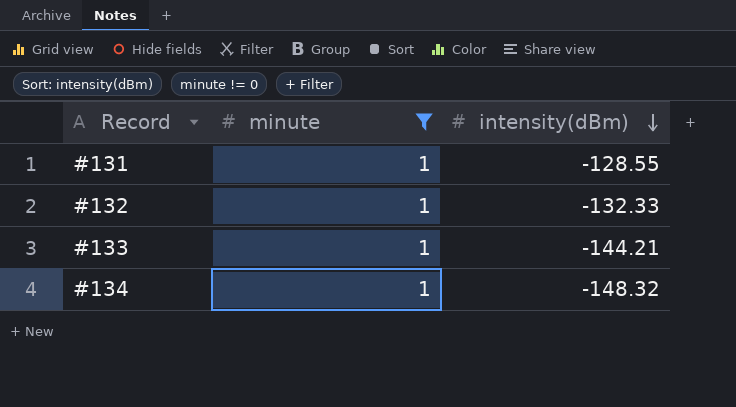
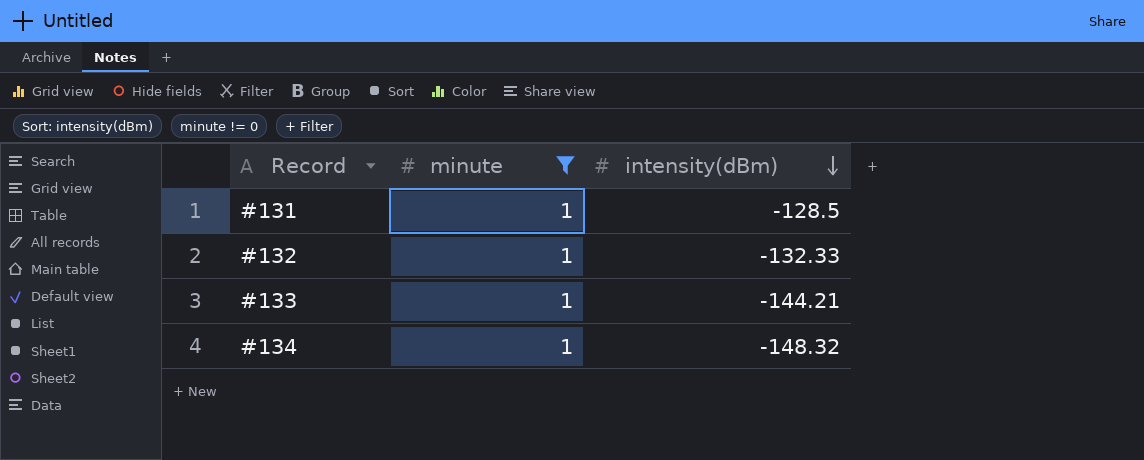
#131 | intensity(dBm): -128.55 -> -128.5

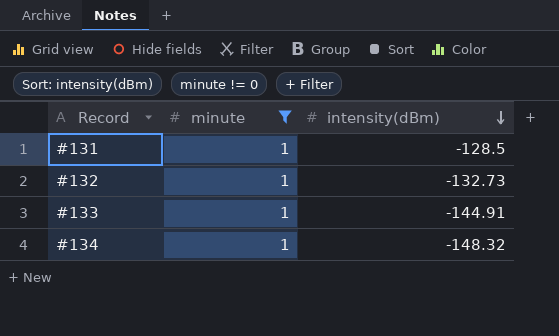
#132 | intensity(dBm): -132.33 -> -132.73
#133 | intensity(dBm): -144.21 -> -144.91

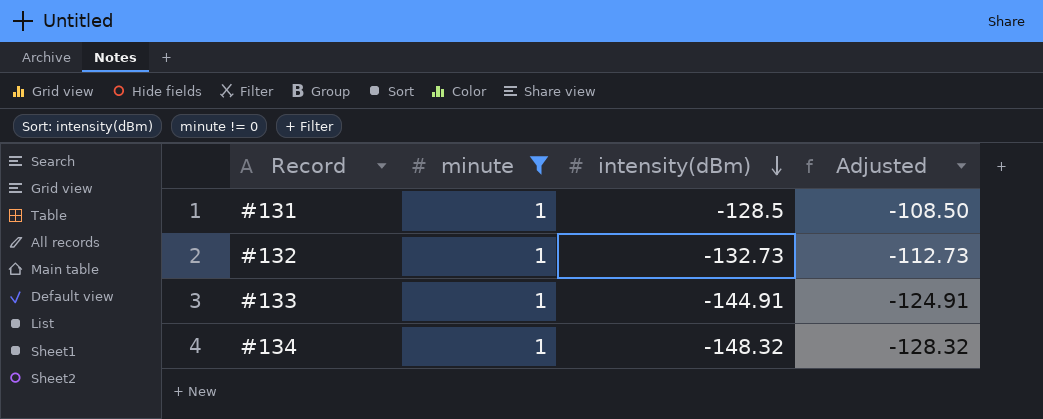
column Adjusted | formula: none -> [intensity(dBm)] + 20

